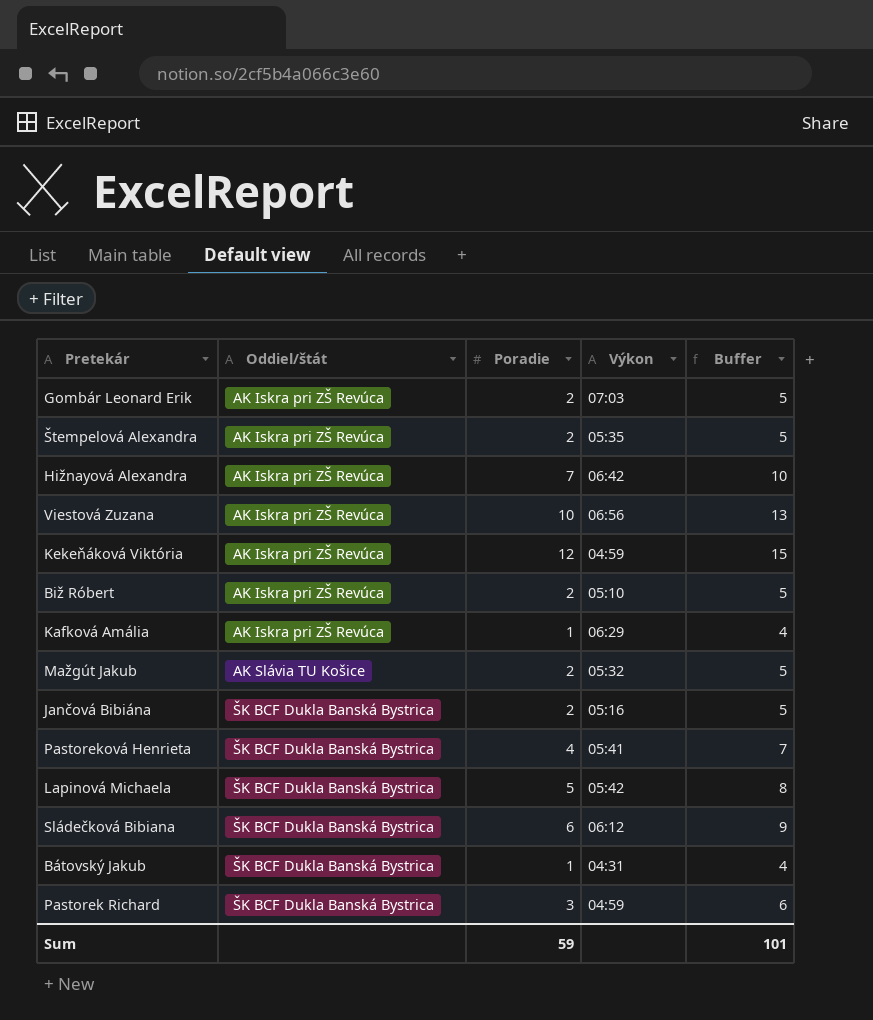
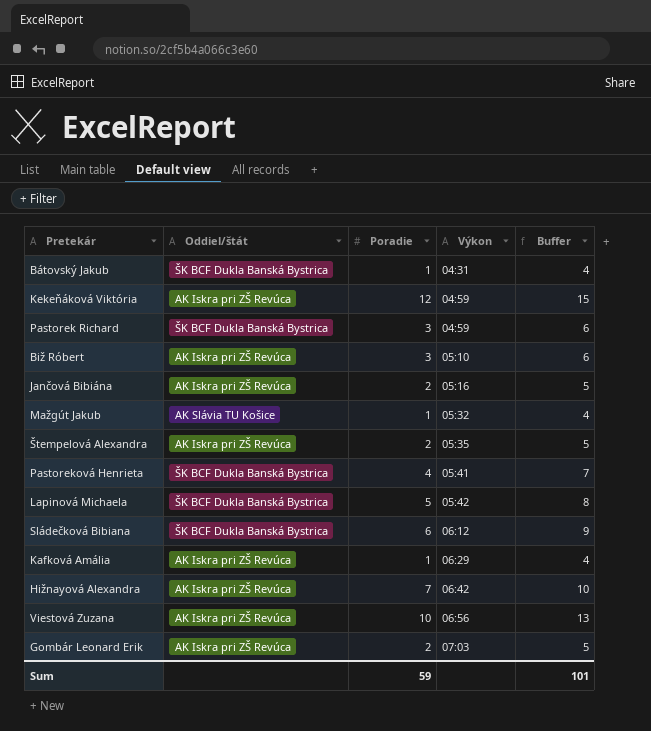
row order: Oddiel/štát ascending -> Výkon ascending
Biž Róbert | Poradie: 2 -> 3
Biž Róbert | Buffer: 5 -> 6
Jančová Bibiána | Oddiel/štát: ŠK BCF Dukla Banská Bystrica -> AK Iskra pri ZŠ Revúca
Mažgút Jakub | Poradie: 2 -> 1
Mažgút Jakub | Buffer: 5 -> 4

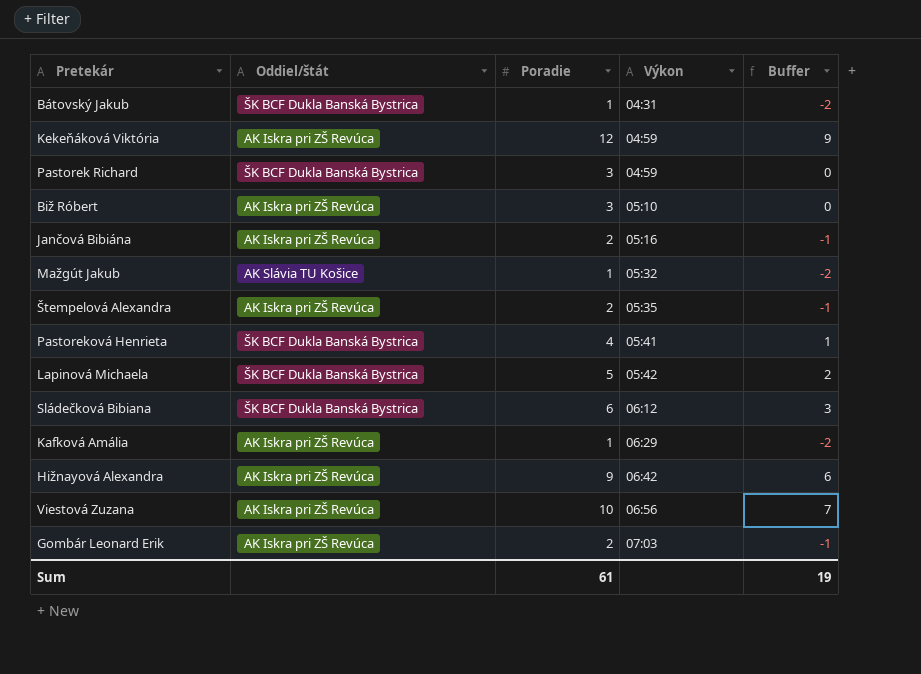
column Buffer | formula: [Poradie] + 3 -> [Poradie] - 3
Hižnayová Alexandra | Poradie: 7 -> 9
Sum | Poradie: 59 -> 61
Sum | Buffer: 101 -> 19

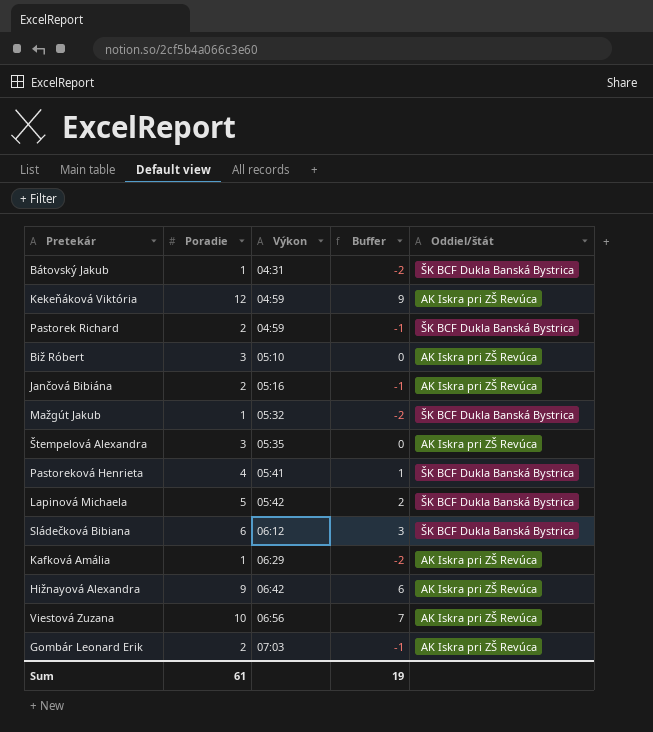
column Oddiel/štát | position: 2 -> 5
Pastorek Richard | Poradie: 3 -> 2
Pastorek Richard | Buffer: 0 -> -1
Mažgút Jakub | Oddiel/štát: AK Slávia TU Košice -> ŠK BCF Dukla Banská Bystrica
Štempelová Alexandra | Poradie: 2 -> 3
Štempelová Alexandra | Buffer: -1 -> 0

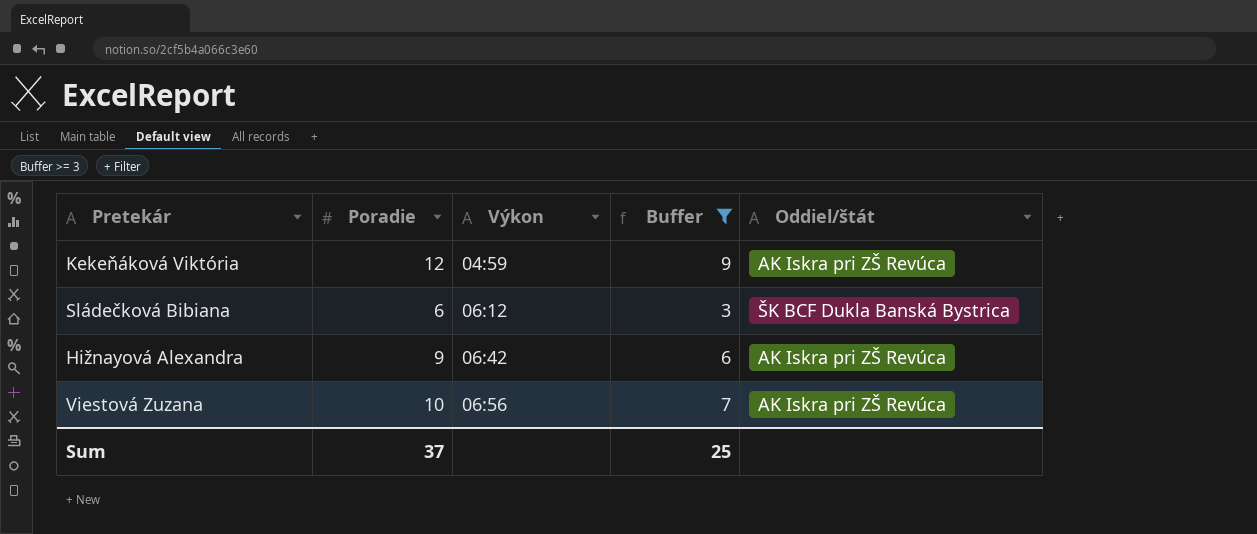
filter: none -> Buffer >= 3
Sum | Poradie: 61 -> 37
Sum | Buffer: 19 -> 25

